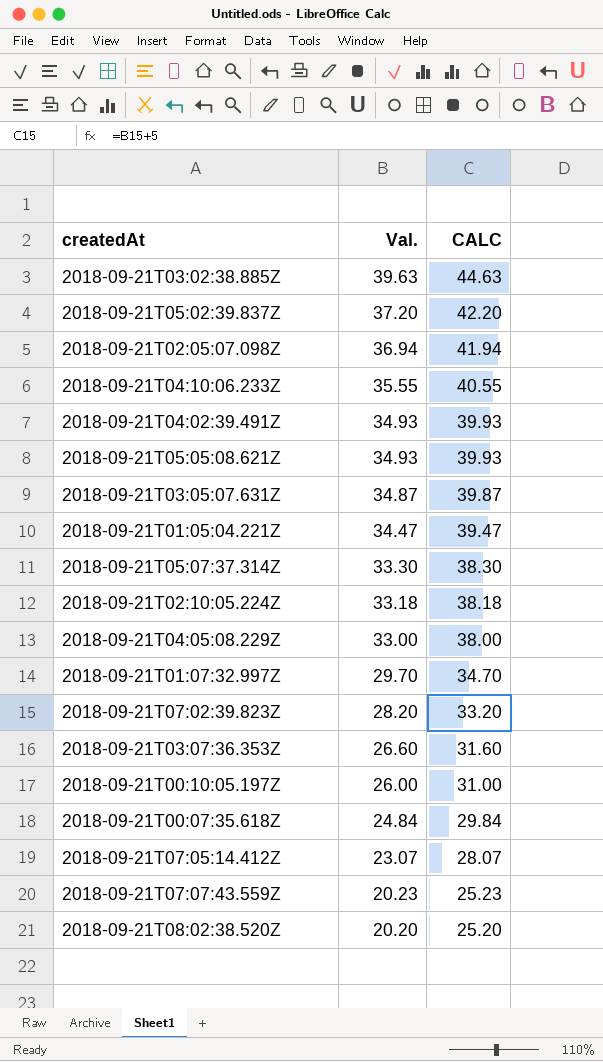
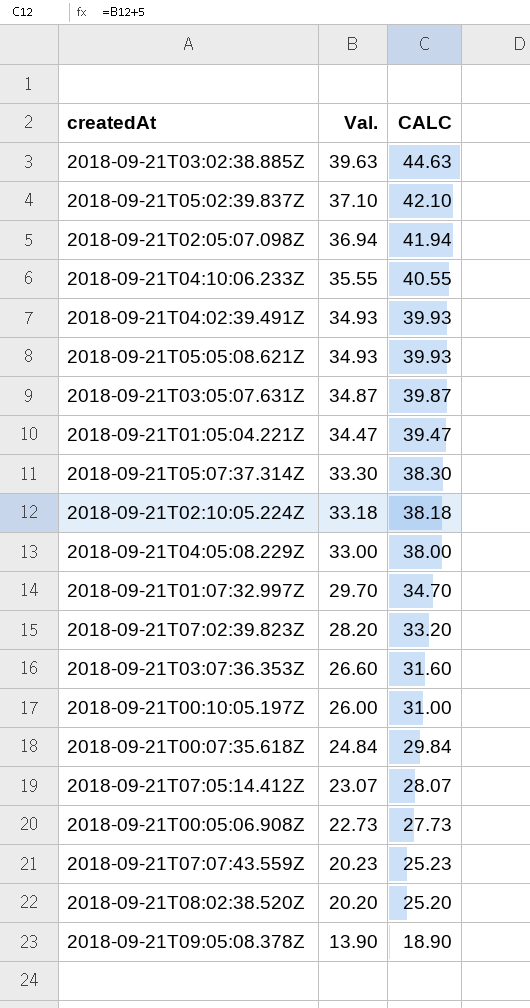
2018-09-21T05:02:39.837Z | Val.: 37.20 -> 37.10
2018-09-21T05:02:39.837Z | CALC: 42.20 -> 42.10
row 2018-09-21T00:05:06.908Z: none -> 22.73 | 27.73
row 2018-09-21T09:05:08.378Z: none -> 13.90 | 18.90

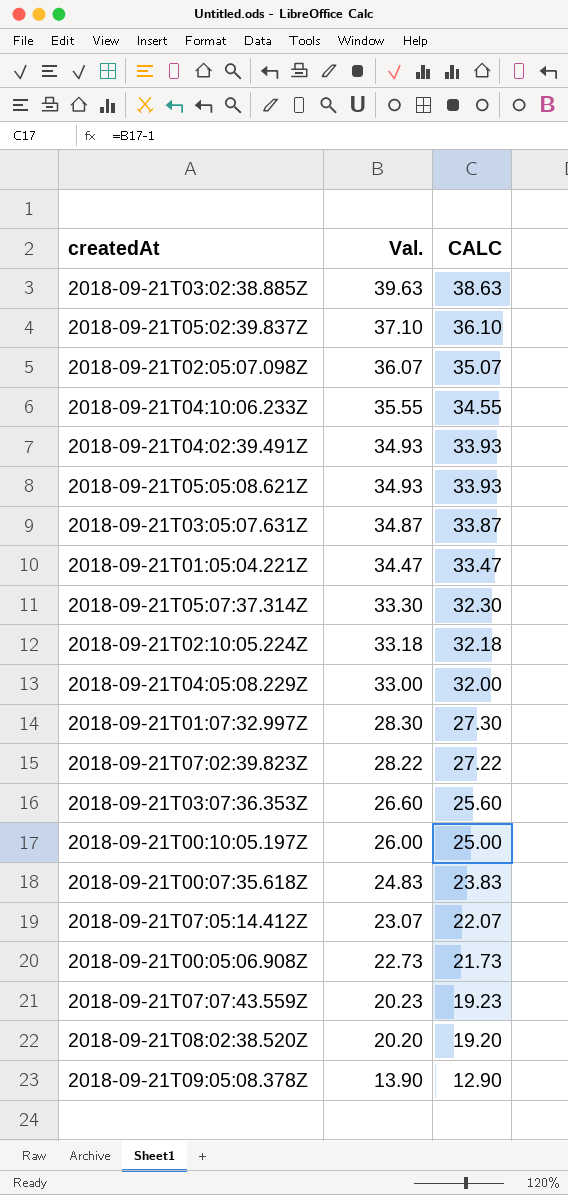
column CALC | formula: [Val.] + 5 -> [Val.] - 1
2018-09-21T02:05:07.098Z | Val.: 36.94 -> 36.07
2018-09-21T01:07:32.997Z | Val.: 29.70 -> 28.30
2018-09-21T07:02:39.823Z | Val.: 28.20 -> 28.22
2018-09-21T00:07:35.618Z | Val.: 24.84 -> 24.83

